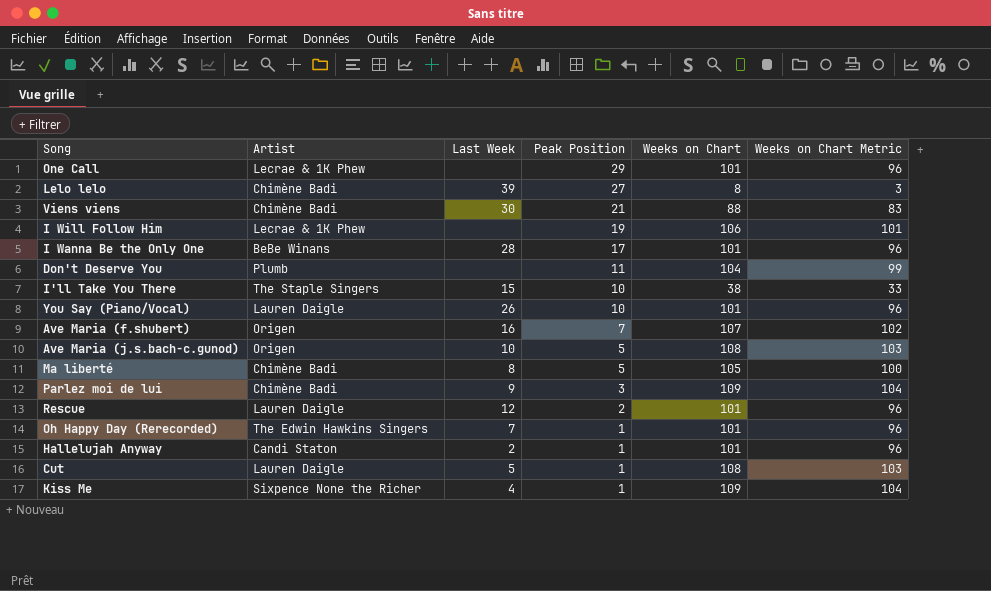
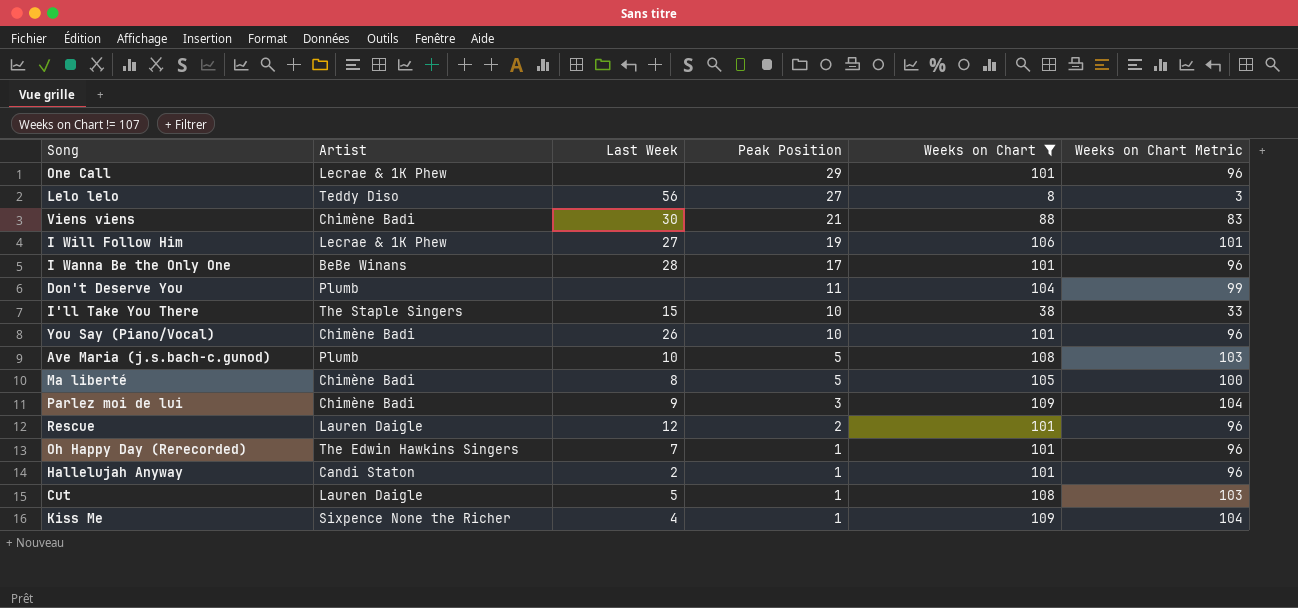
filter: none -> Weeks on Chart != 107
Lelo lelo | Artist: Chimène Badi -> Teddy Diso
Lelo lelo | Last Week: 39 -> 56
I Will Follow Him | Last Week: none -> 27
You Say (Piano/Vocal) | Artist: Lauren Daigle -> Chimène Badi
Ave Maria (j.s.bach-c.gunod) | Artist: Origen -> Plumb

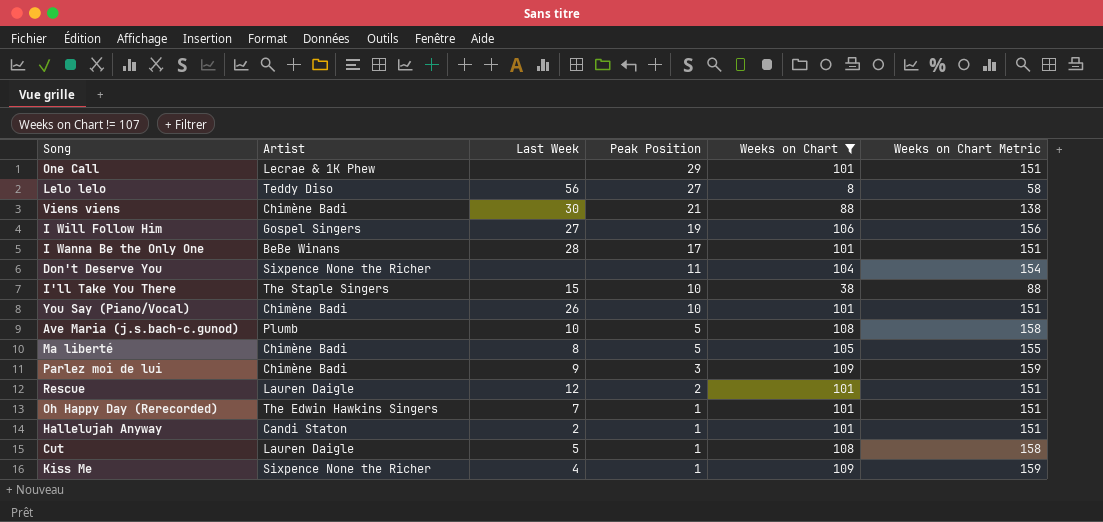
column Weeks on Chart Metric | formula: [Weeks on Chart] - 5 -> [Weeks on Chart] + 50
I Will Follow Him | Artist: Lecrae & 1K Phew -> Gospel Singers
Don't Deserve You | Artist: Plumb -> Sixpence None the Richer

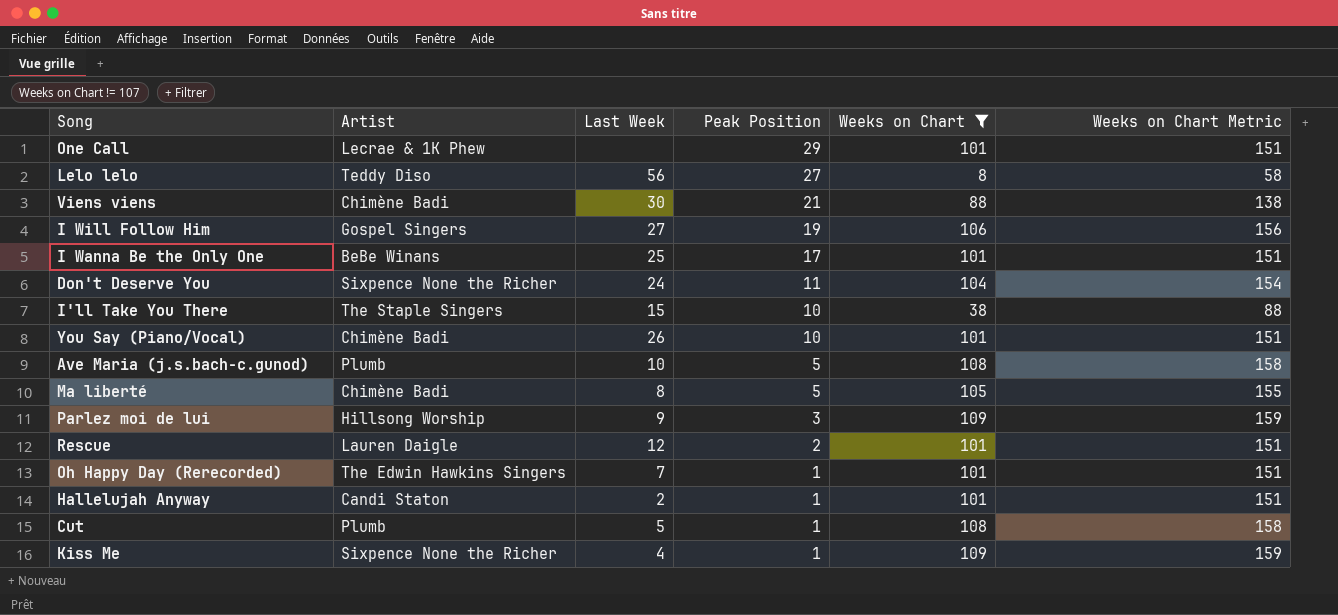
I Wanna Be the Only One | Last Week: 28 -> 25
Don't Deserve You | Last Week: none -> 24
Parlez moi de lui | Artist: Chimène Badi -> Hillsong Worship
Cut | Artist: Lauren Daigle -> Plumb

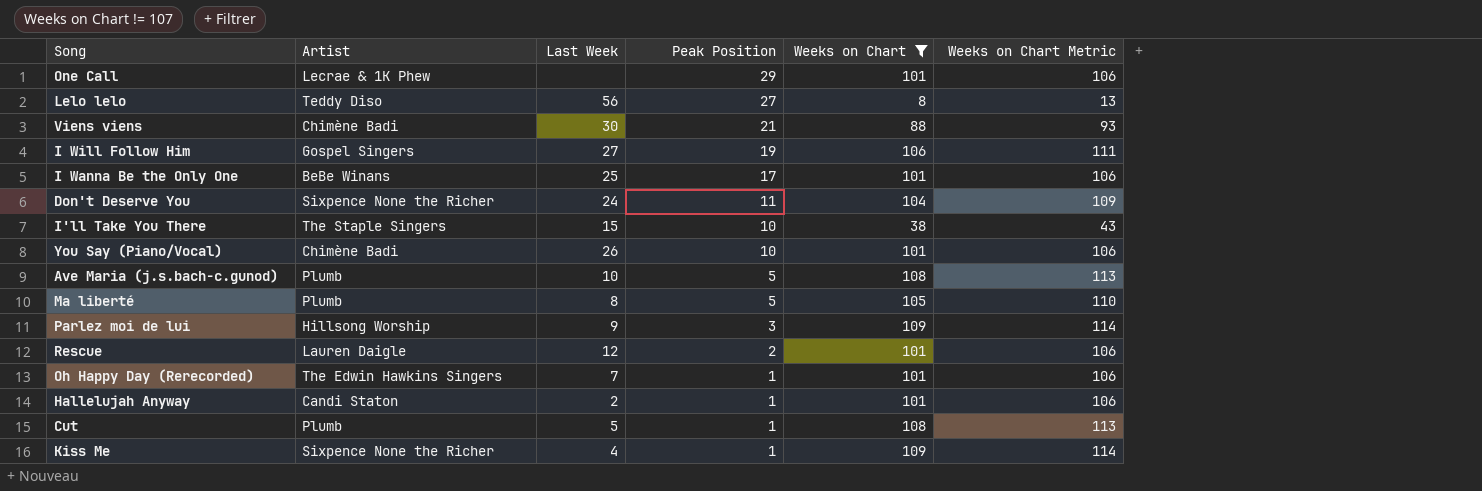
column Weeks on Chart Metric | formula: [Weeks on Chart] + 50 -> [Weeks on Chart] + 5
Ma liberté | Artist: Chimène Badi -> Plumb

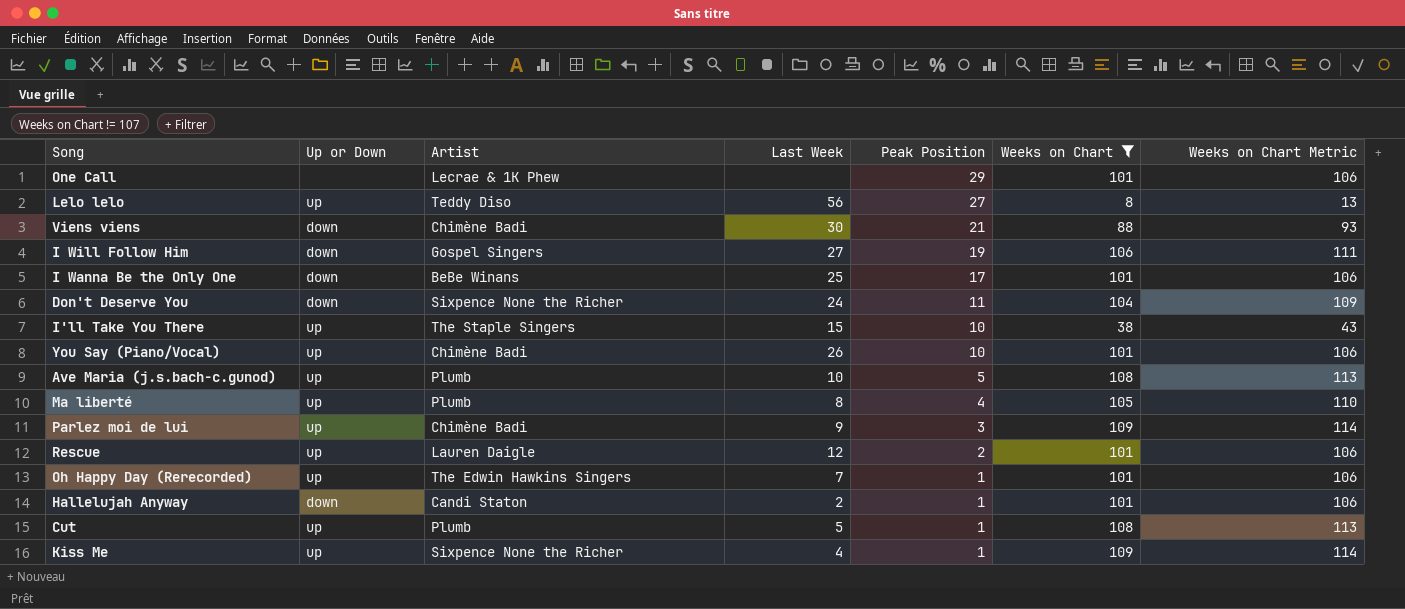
column Up or Down | position: none -> 2
Ma liberté | Peak Position: 5 -> 4
Parlez moi de lui | Artist: Hillsong Worship -> Chimène Badi

